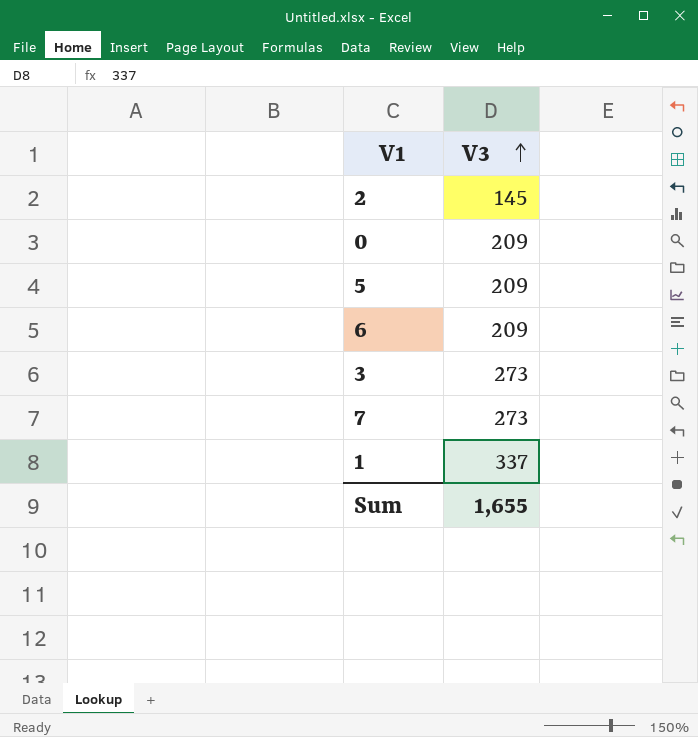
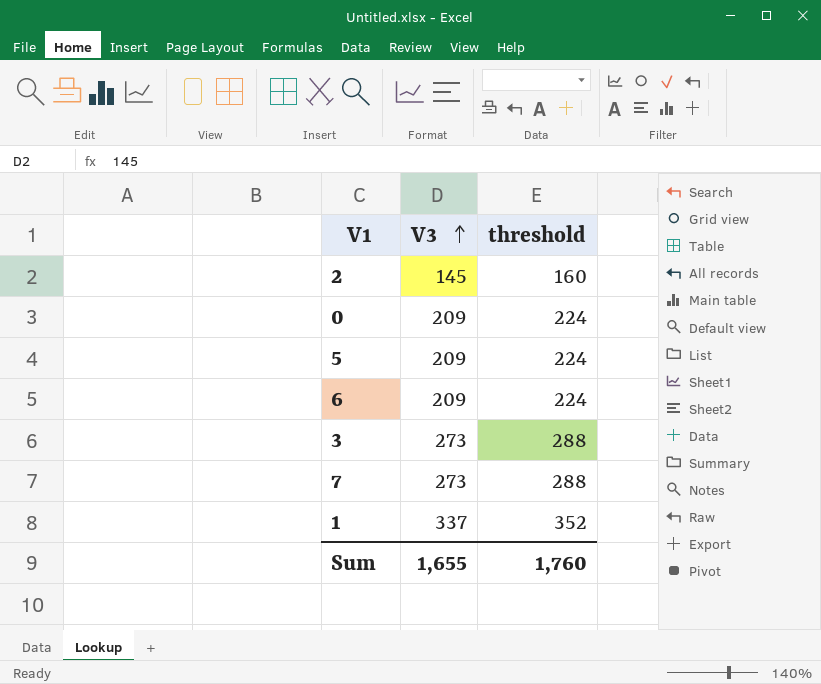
column threshold | formula: none -> [V3] + 15

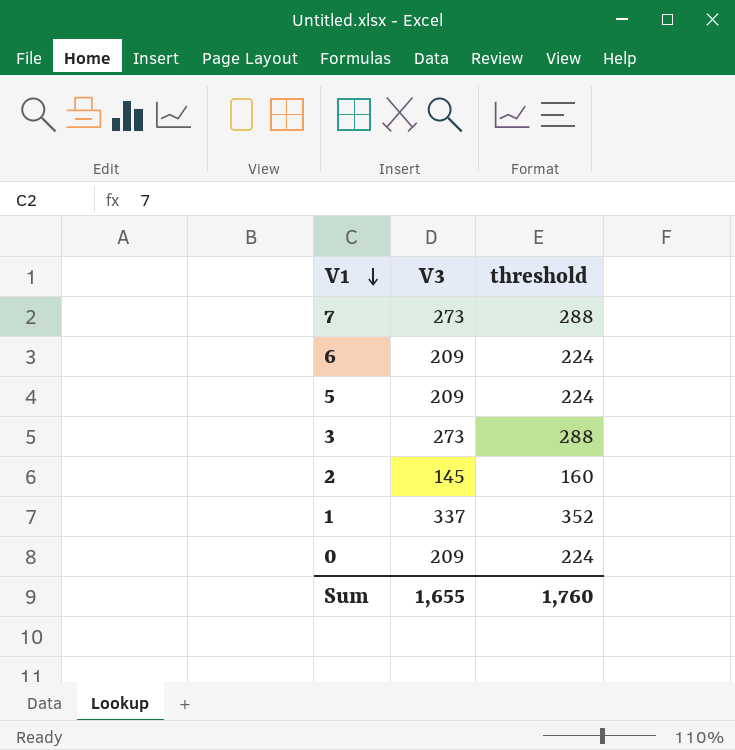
row order: V3 ascending -> V1 descending

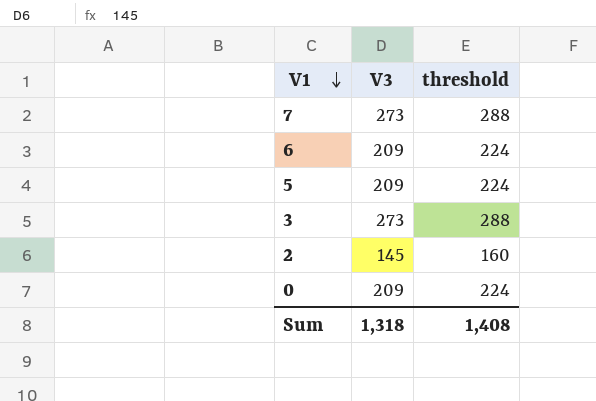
row 1: 337 | 352 -> none
Sum | V3: 1,655 -> 1,318
Sum | threshold: 1,760 -> 1,408

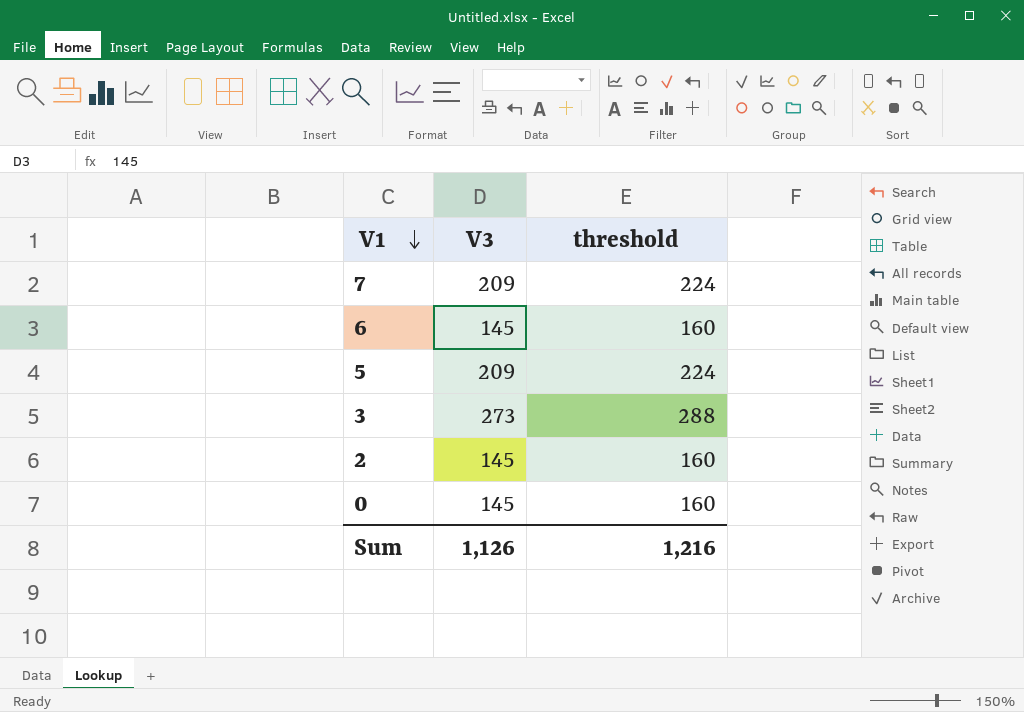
7 | V3: 273 -> 209
7 | threshold: 288 -> 224
6 | V3: 209 -> 145
6 | threshold: 224 -> 160
0 | V3: 209 -> 145
0 | threshold: 224 -> 160
Sum | V3: 1,318 -> 1,126
Sum | threshold: 1,408 -> 1,216

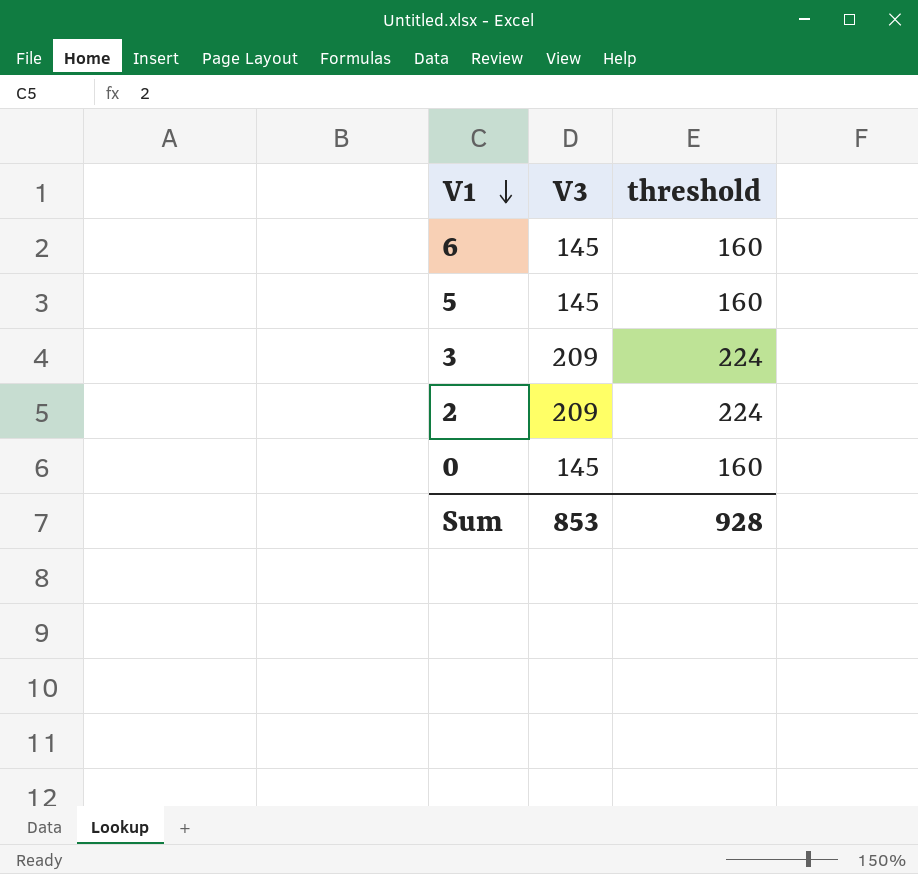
row 7: 209 | 224 -> none
5 | V3: 209 -> 145
5 | threshold: 224 -> 160
3 | V3: 273 -> 209
3 | threshold: 288 -> 224
2 | V3: 145 -> 209
2 | threshold: 160 -> 224
Sum | V3: 1,126 -> 853
Sum | threshold: 1,216 -> 928

